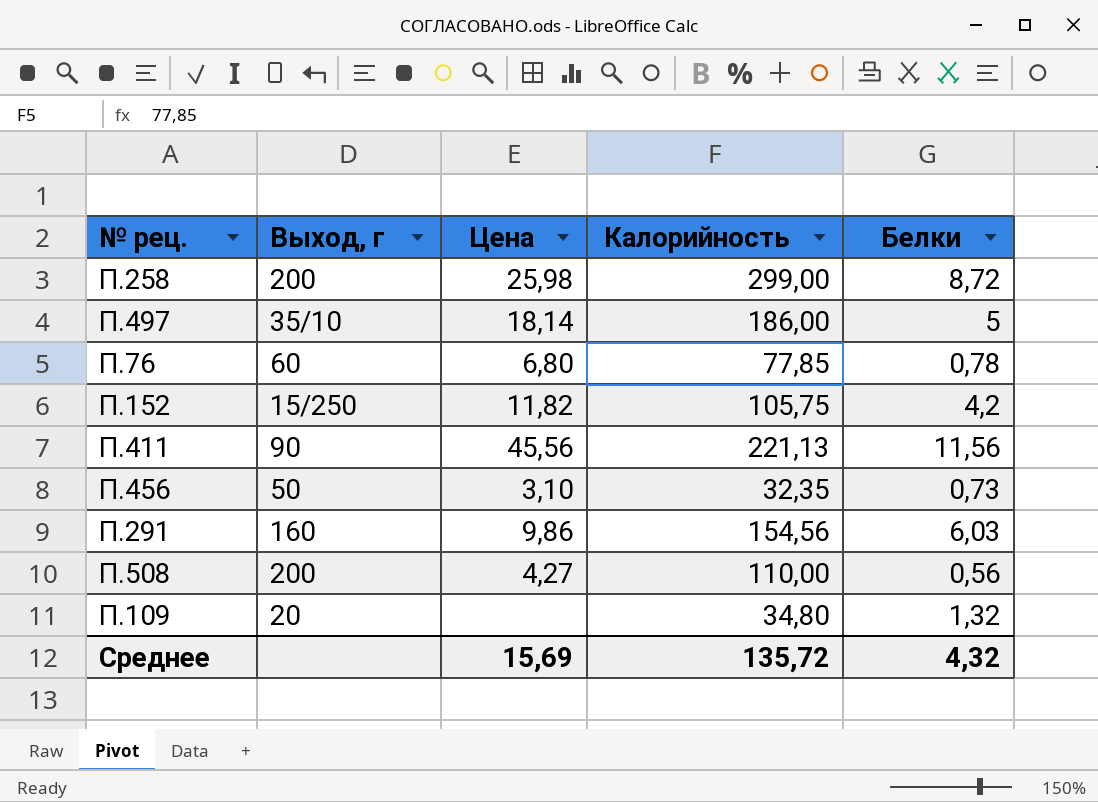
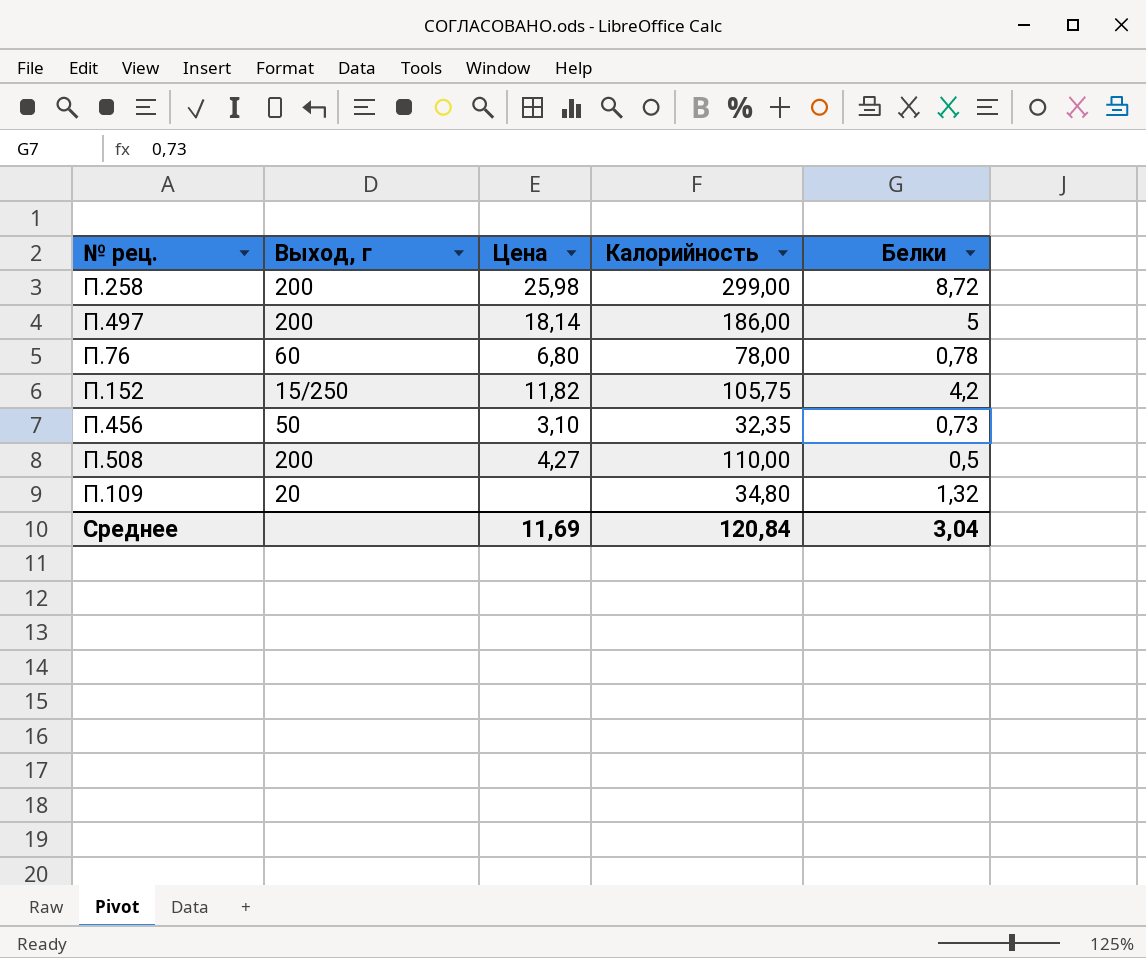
row П.411: 90 | 45,56 | 221,13 | 11,56 -> none
row П.291: 160 | 9,86 | 154,56 | 6,03 -> none
П.497 | Выход, г: 35/10 -> 200
П.76 | Калорийность: 77,85 -> 78,00
П.508 | Белки: 0,56 -> 0,5
Среднее | Цена: 15,69 -> 11,69
Среднее | Калорийность: 135,72 -> 120,84
Среднее | Белки: 4,32 -> 3,04

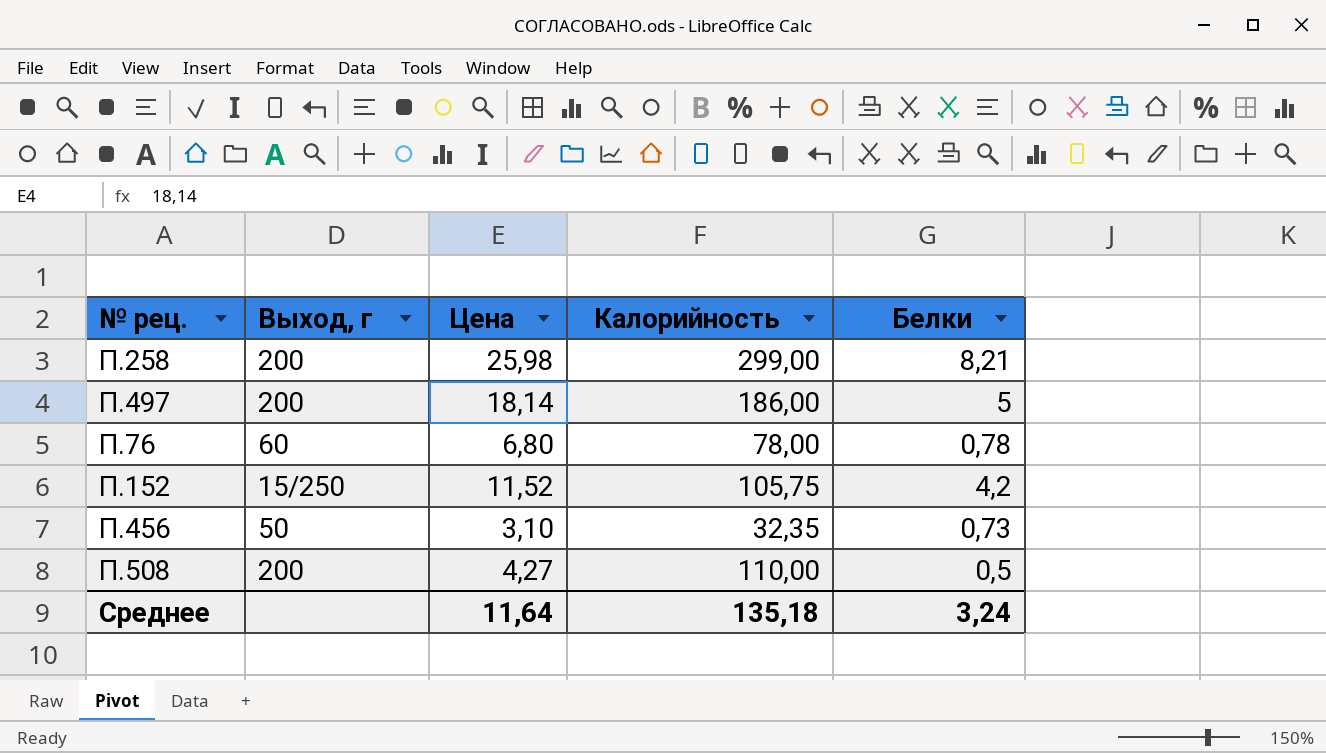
row П.109: 20 | none | 34,80 | 1,32 -> none
П.258 | Белки: 8,72 -> 8,21
П.152 | Цена: 11,82 -> 11,52
Среднее | Цена: 11,69 -> 11,64
Среднее | Калорийность: 120,84 -> 135,18
Среднее | Белки: 3,04 -> 3,24

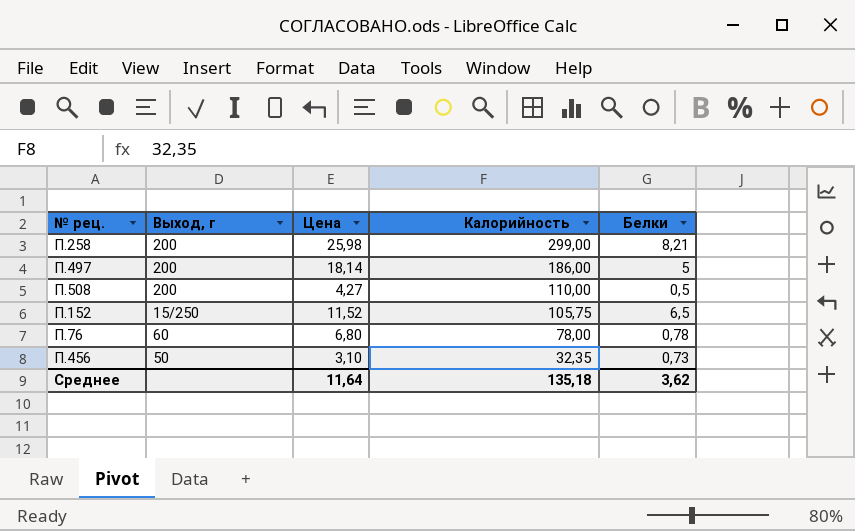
row order: none -> Калорийность descending
П.152 | Белки: 4,2 -> 6,5
Среднее | Белки: 3,24 -> 3,62

